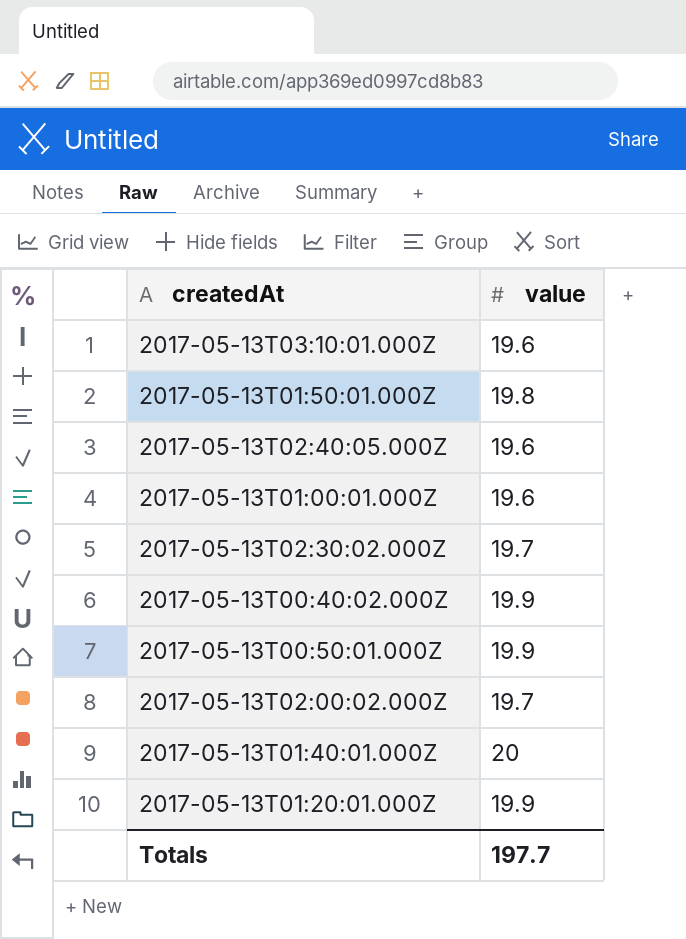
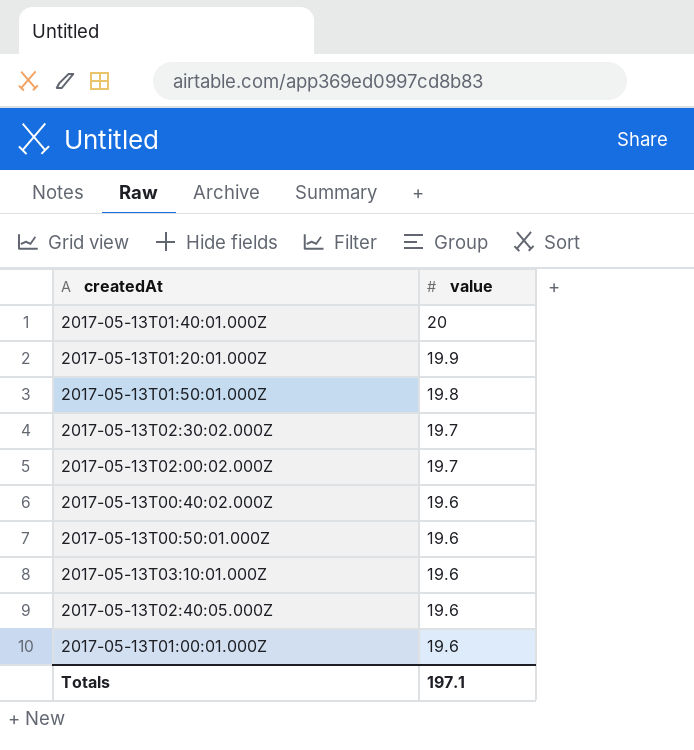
row order: none -> value descending
2017-05-13T00:40:02.000Z | value: 19.9 -> 19.6
2017-05-13T00:50:01.000Z | value: 19.9 -> 19.6
Totals | value: 197.7 -> 197.1

